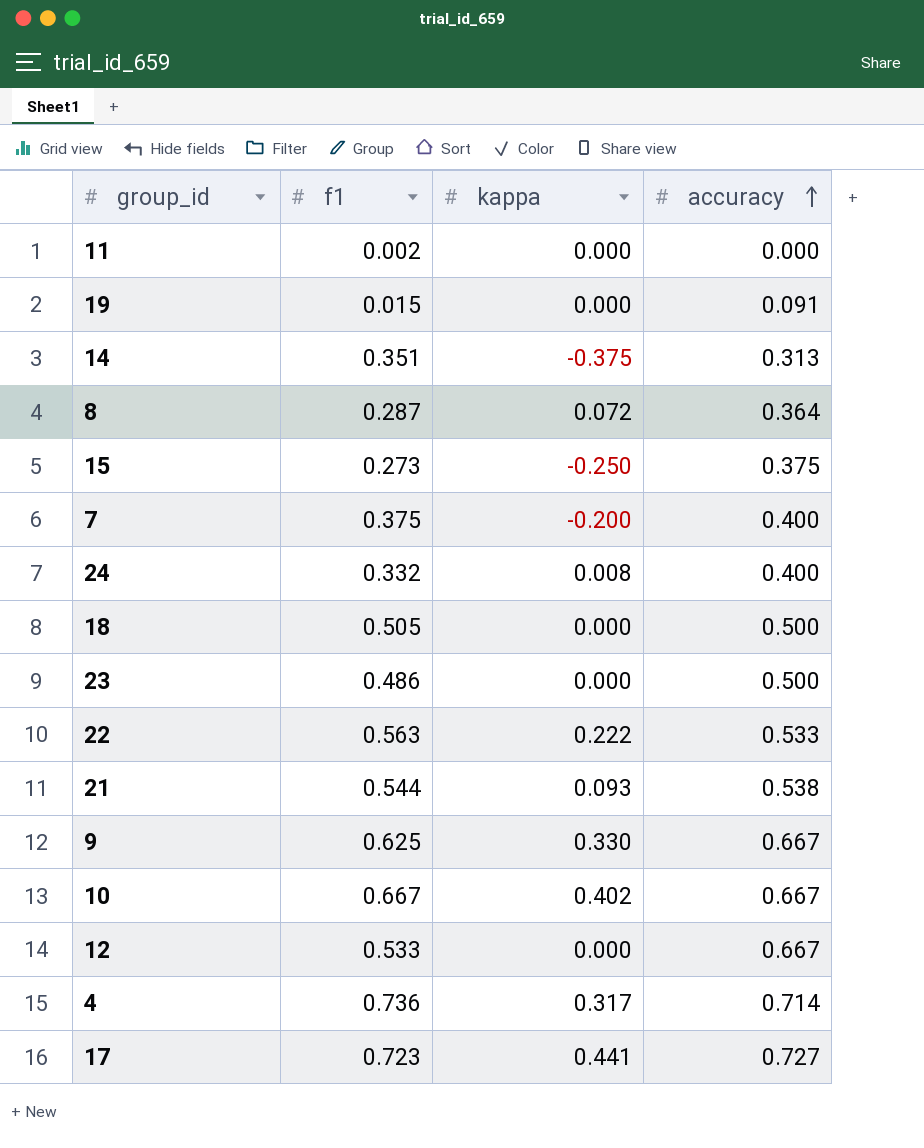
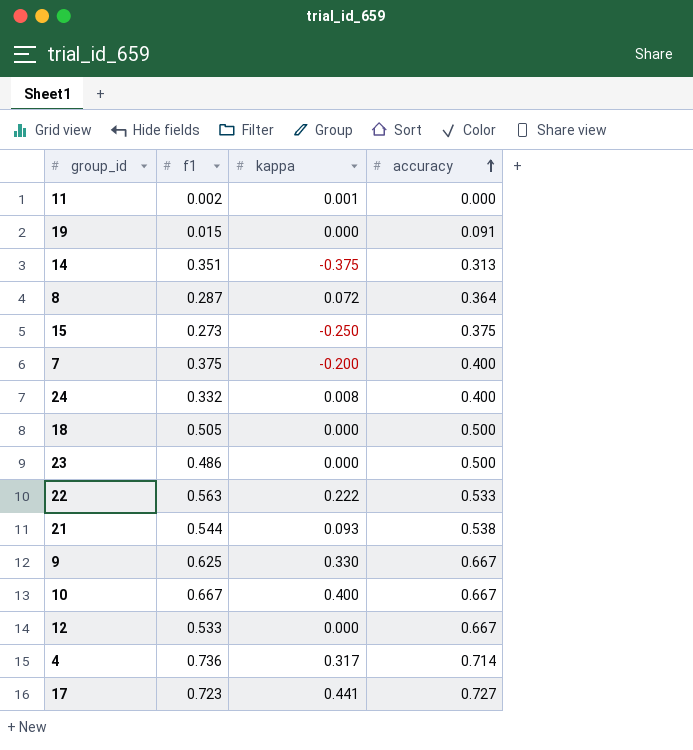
11 | kappa: 0.000 -> 0.001
10 | kappa: 0.402 -> 0.400

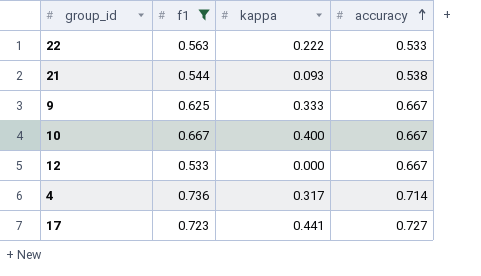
filter: none -> f1 >= 0.533
9 | kappa: 0.330 -> 0.333

